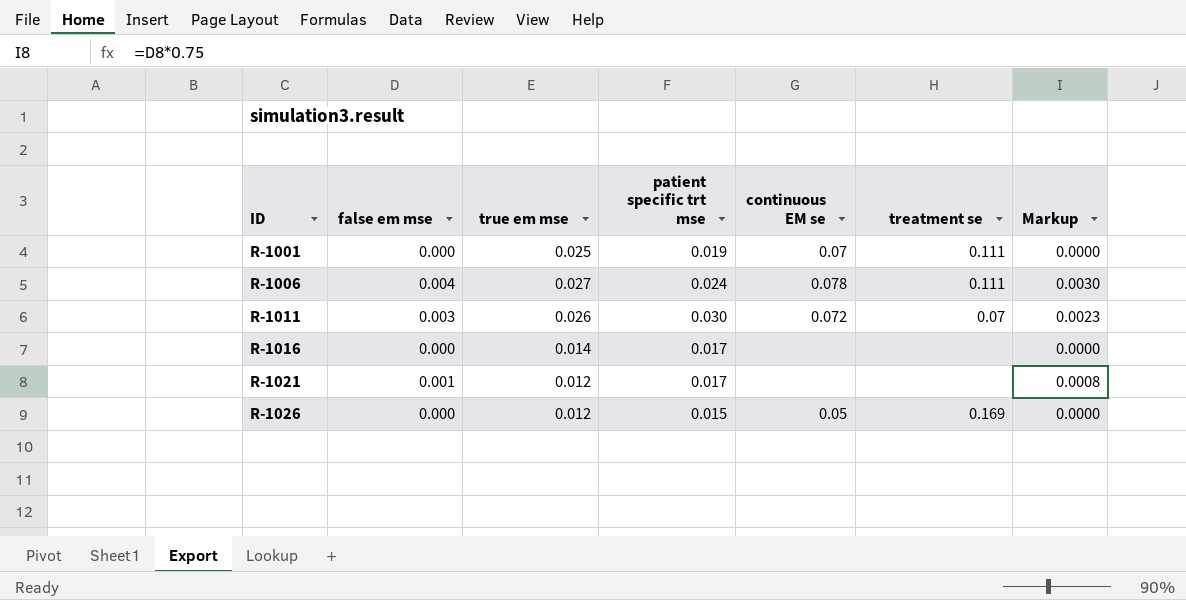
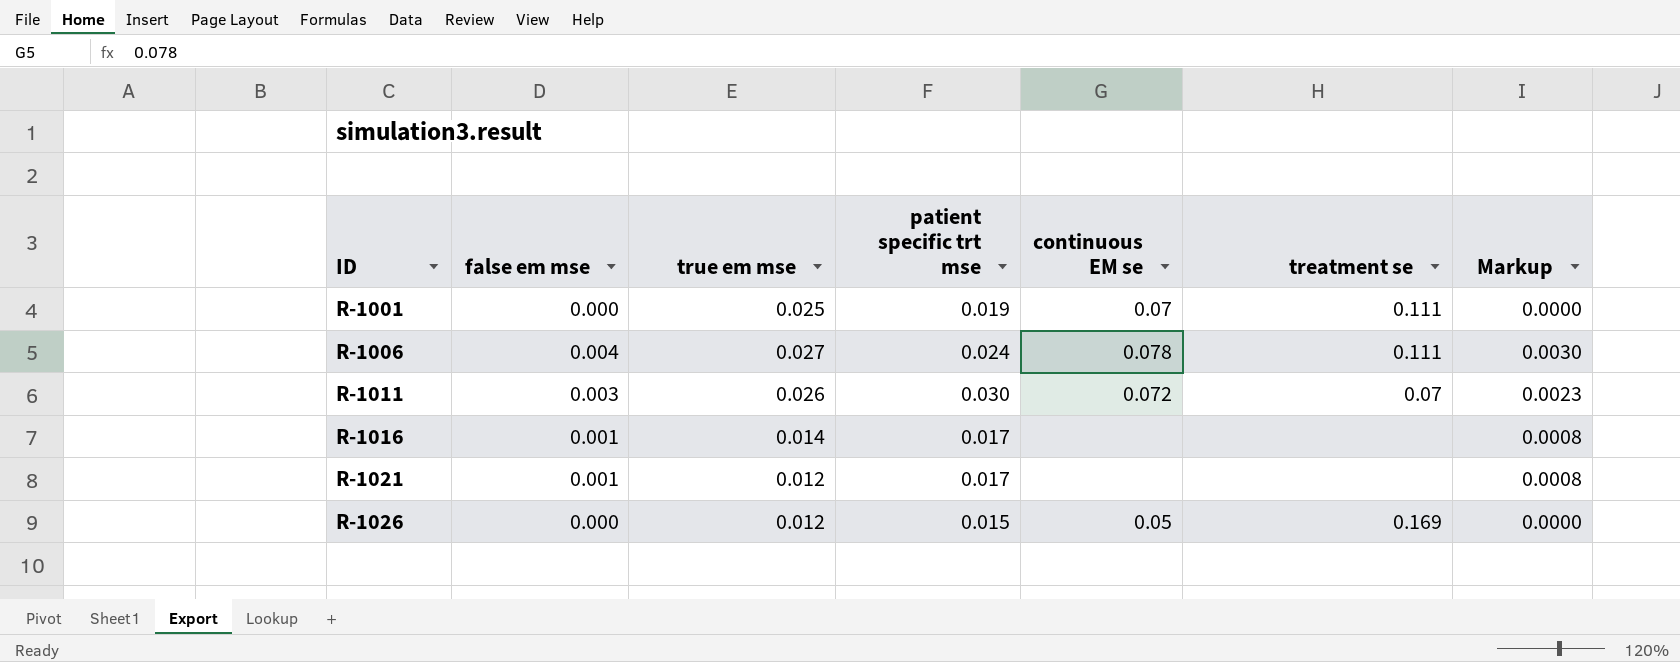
R-1016 | false em mse: 0.000 -> 0.001
R-1016 | Markup: 0.0000 -> 0.0008

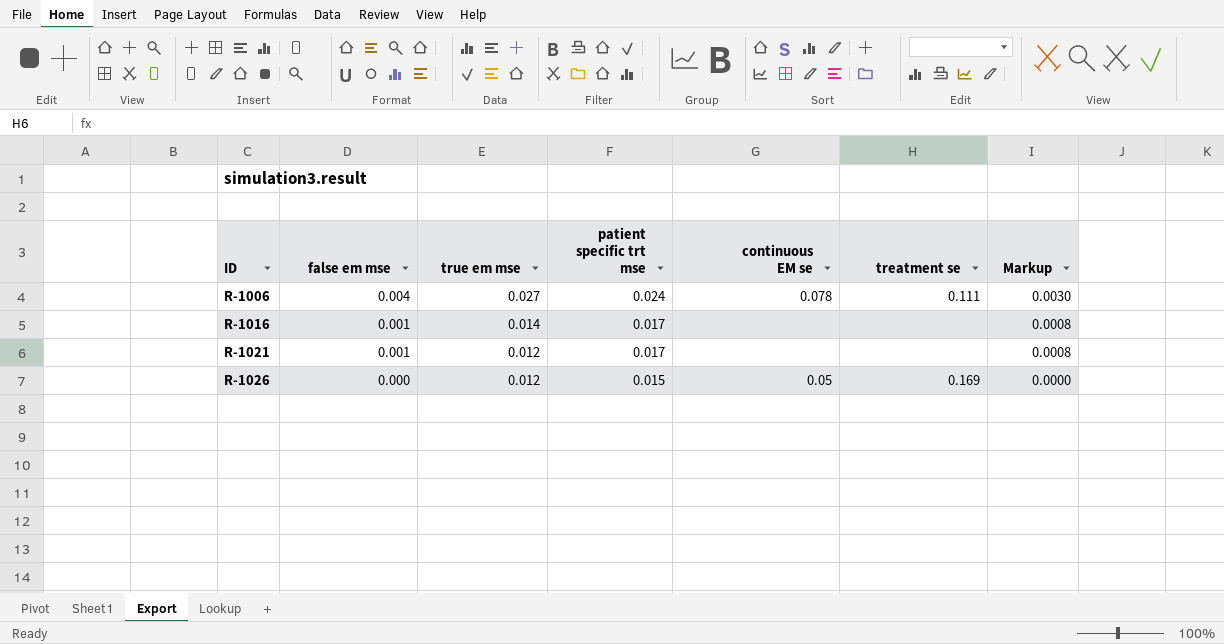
row R-1001: 0.000 | 0.025 | 0.019 | 0.07 | 0.111 | 0.0000 -> none
row R-1011: 0.003 | 0.026 | 0.030 | 0.072 | 0.07 | 0.0023 -> none

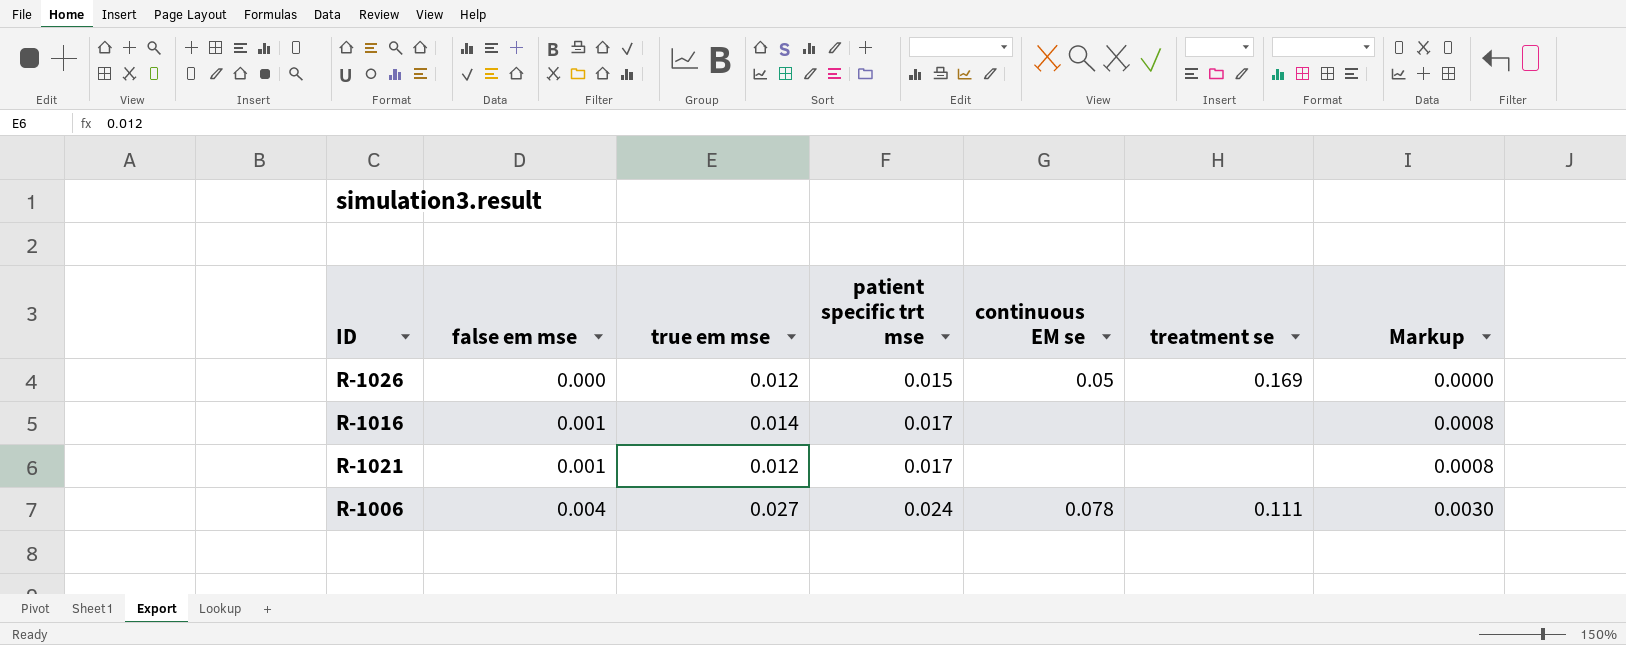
row order: ID ascending -> false em mse ascending

